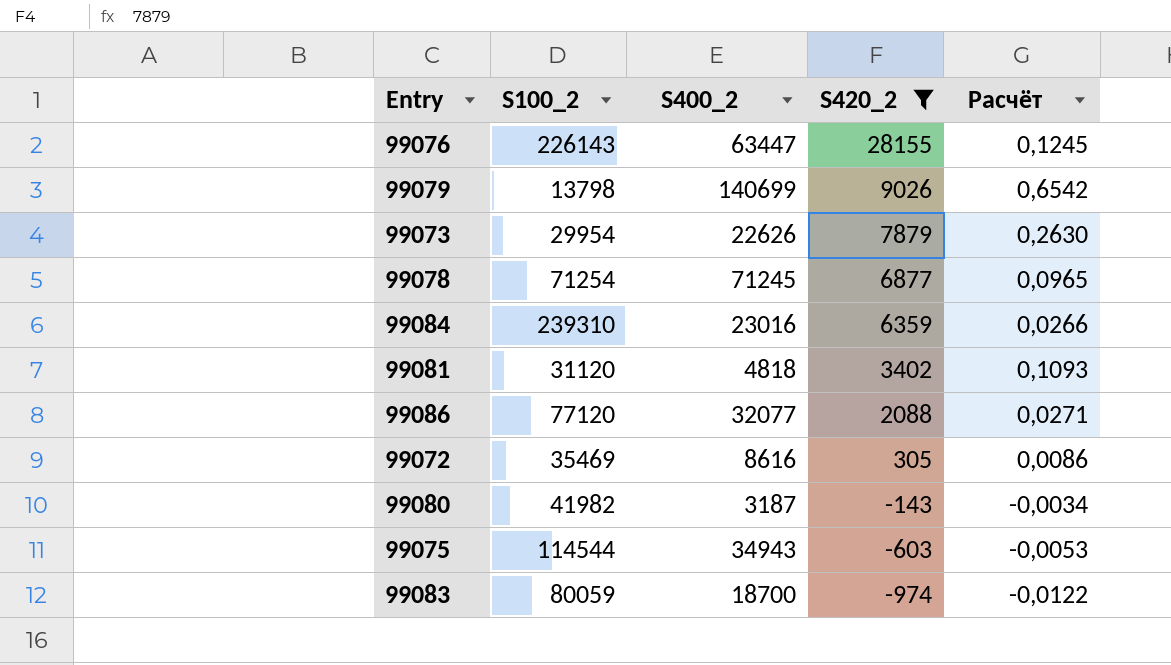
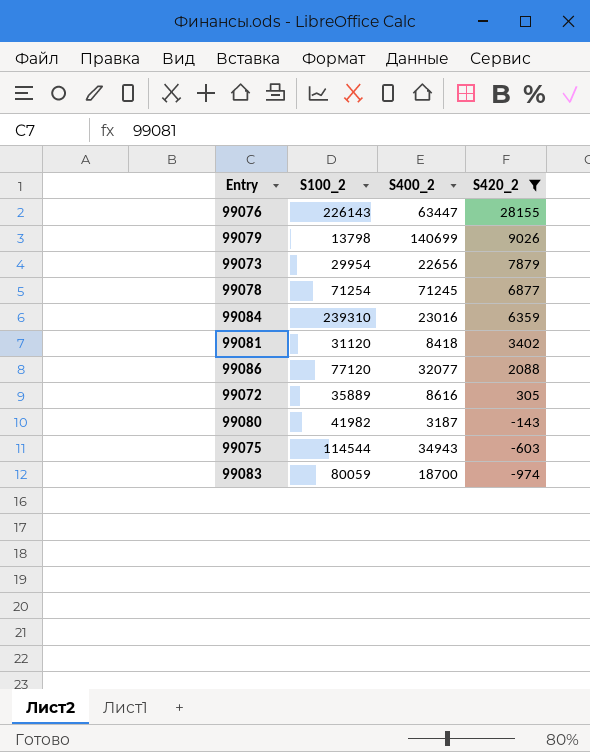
column Расчёт | formula: [S420_2] / [S100_2] -> none
99073 | S400_2: 22626 -> 22656
99081 | S400_2: 4818 -> 8418
99072 | S100_2: 35469 -> 35889

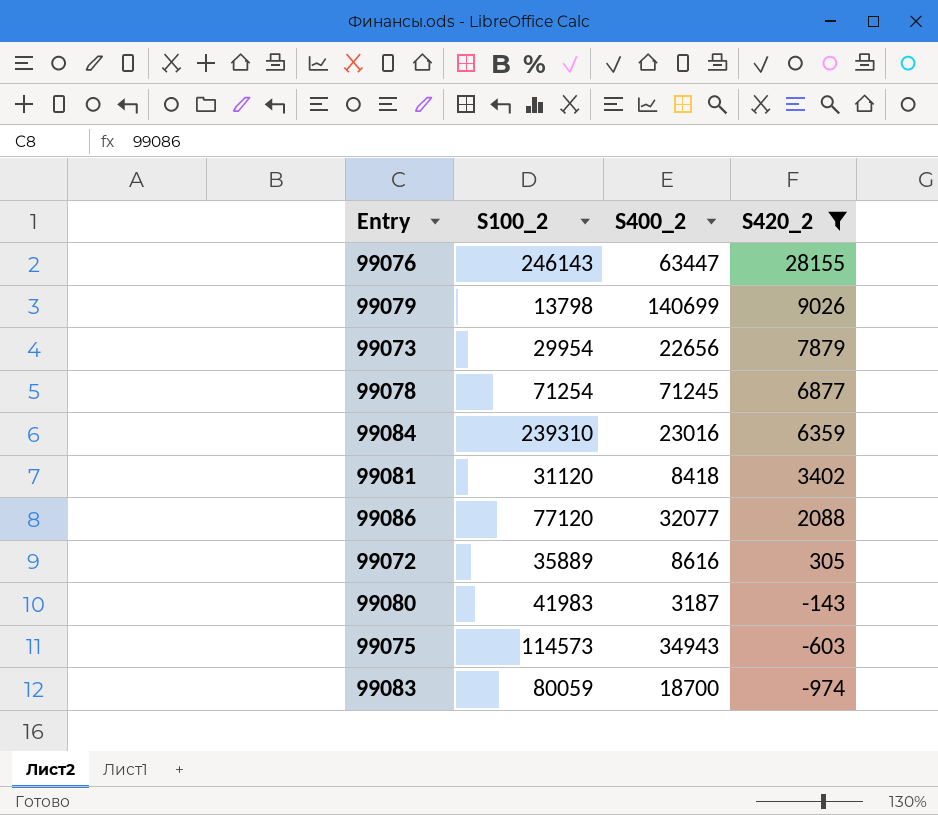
99076 | S100_2: 226143 -> 246143
99080 | S100_2: 41982 -> 41983
99075 | S100_2: 114544 -> 114573

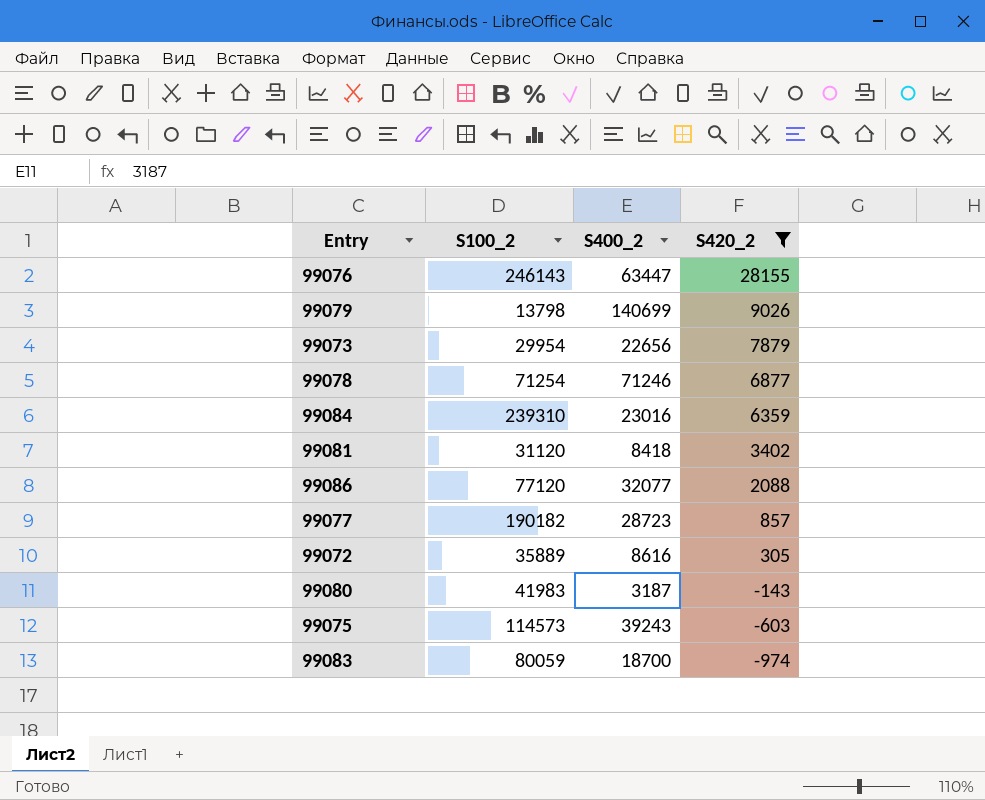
99078 | S400_2: 71245 -> 71246
row 99077: none -> 190182 | 28723 | 857
99075 | S400_2: 34943 -> 39243

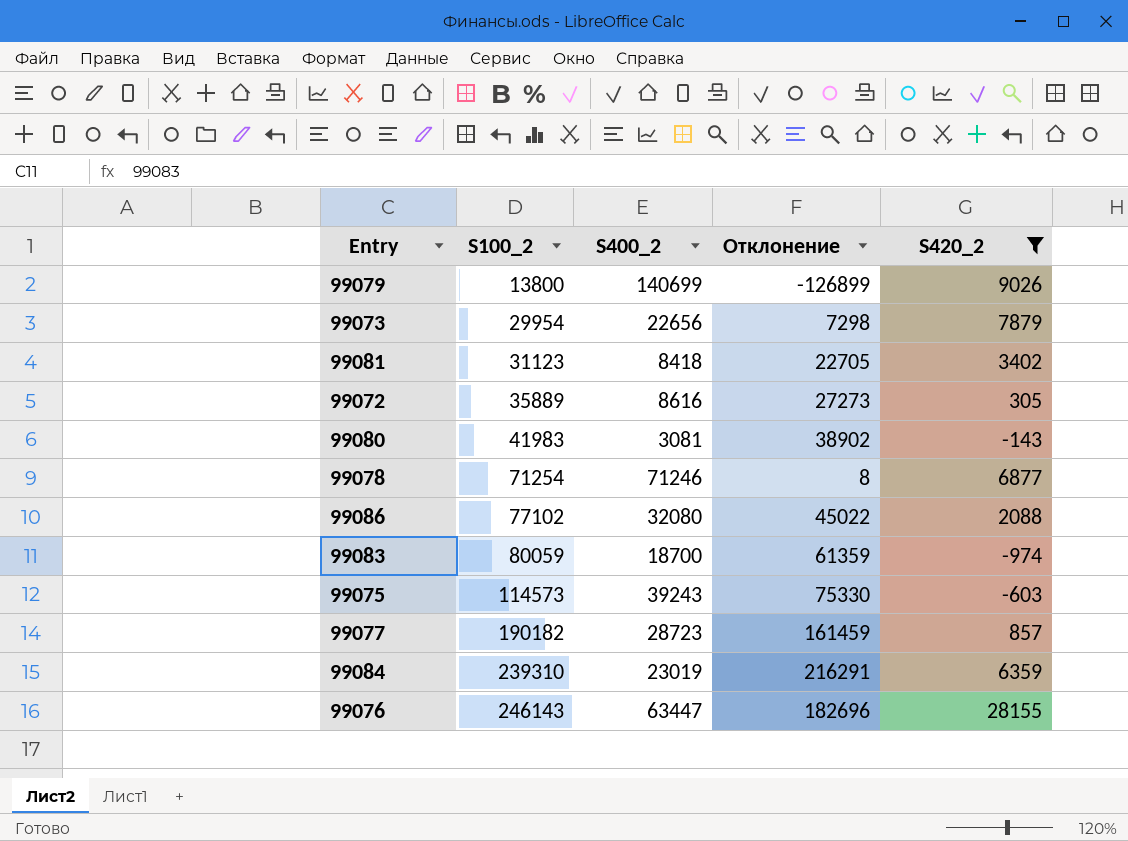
row order: S420_2 descending -> S100_2 ascending
column Отклонение | formula: none -> [S100_2] - [S400_2]
99079 | S100_2: 13798 -> 13800
99081 | S100_2: 31120 -> 31123
99080 | S400_2: 3187 -> 3081
99086 | S100_2: 77120 -> 77102
99086 | S400_2: 32077 -> 32080
99084 | S400_2: 23016 -> 23019

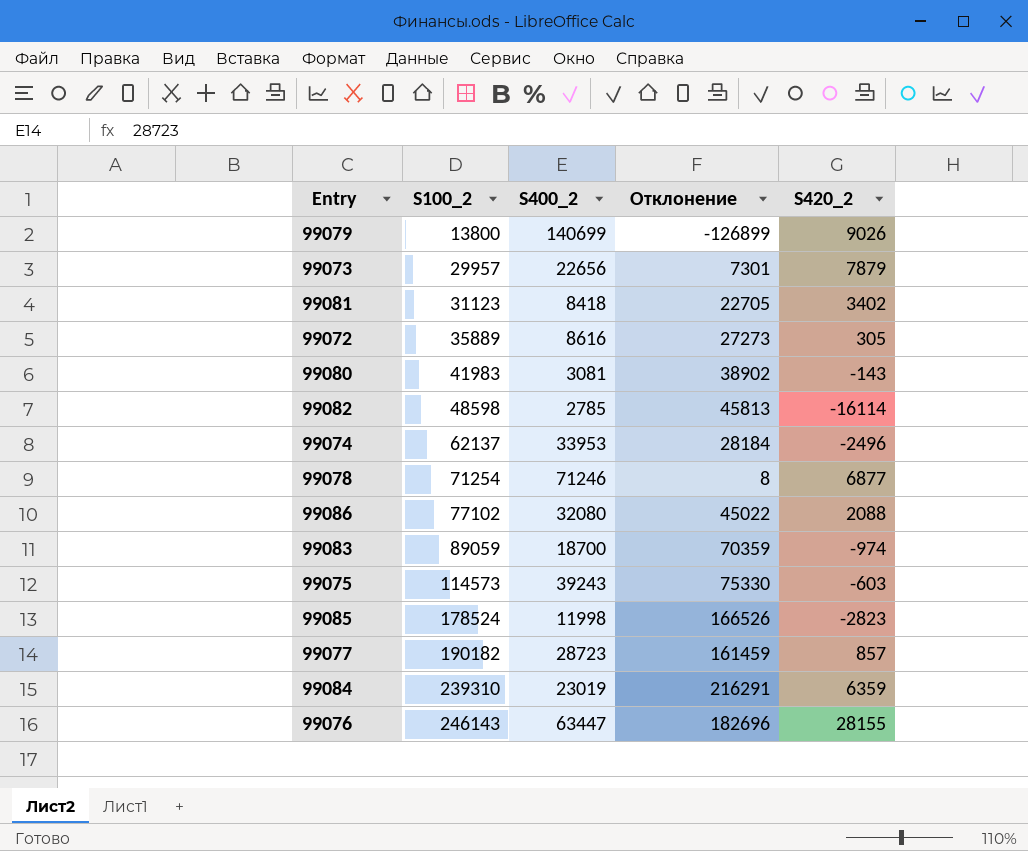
filter: S420_2 >= -974 -> none
99073 | S100_2: 29954 -> 29957
99073 | Отклонение: 7298 -> 7301
99083 | S100_2: 80059 -> 89059
99083 | Отклонение: 61359 -> 70359

